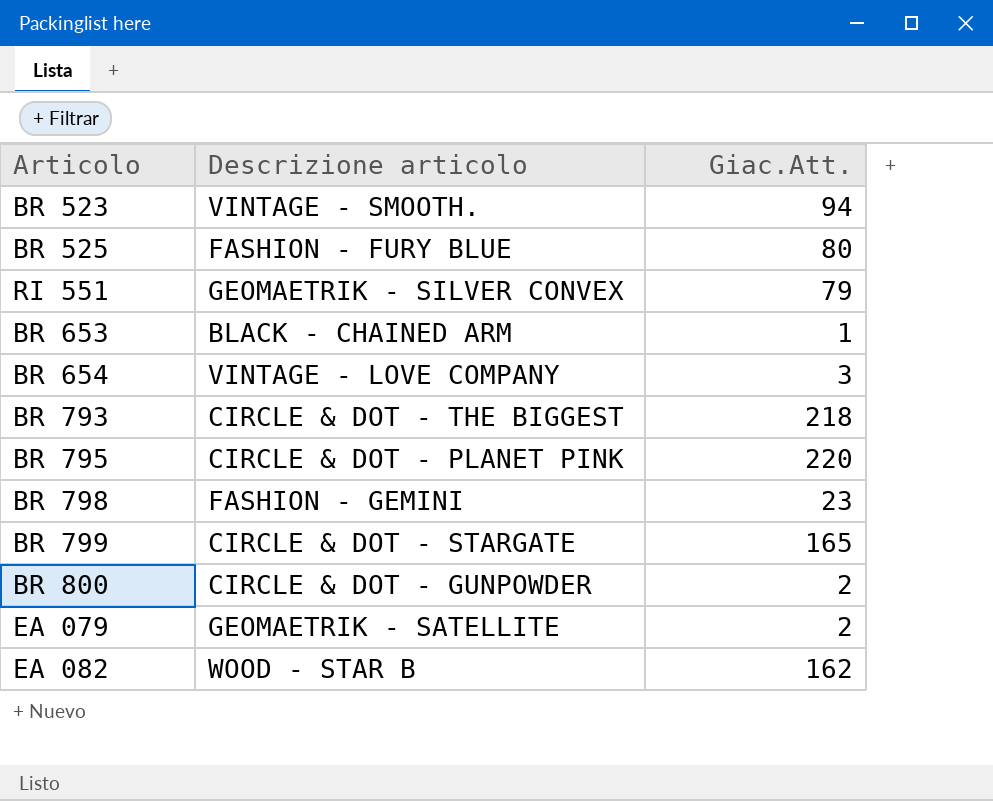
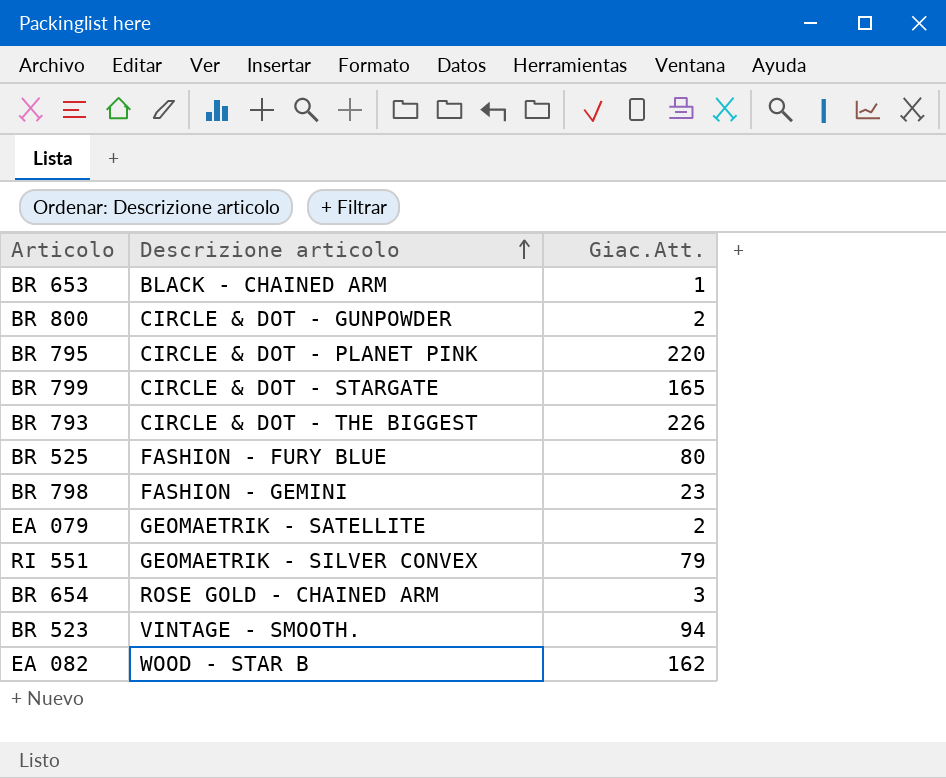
row order: none -> Descrizione articolo ascending
BR 793 | Giac.Att.: 218 -> 226
BR 654 | Descrizione articolo: VINTAGE - LOVE COMPANY -> ROSE GOLD - CHAINED ARM

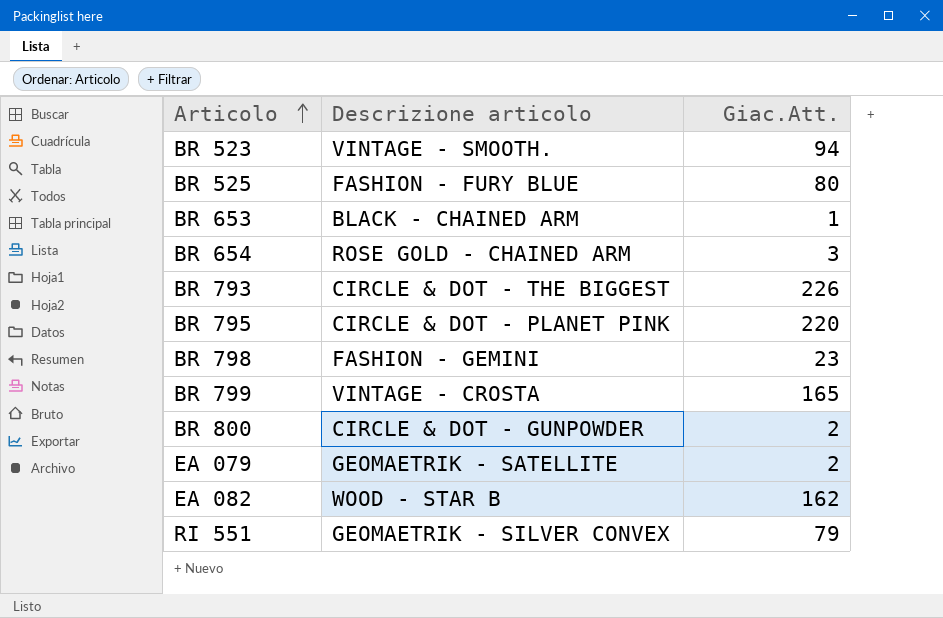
row order: Descrizione articolo ascending -> Articolo ascending
BR 799 | Descrizione articolo: CIRCLE & DOT - STARGATE -> VINTAGE - CROSTA

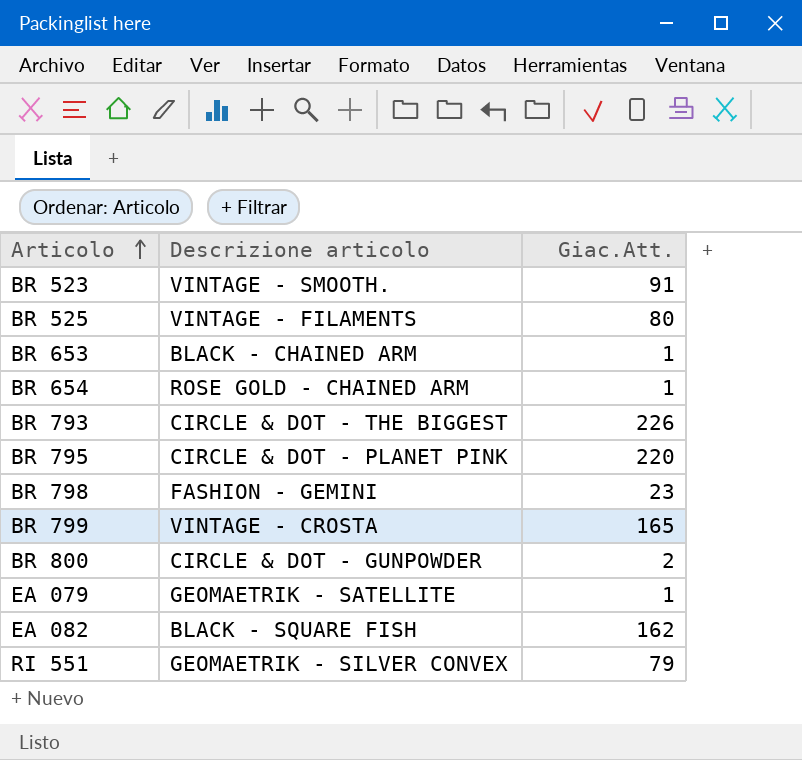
BR 523 | Giac.Att.: 94 -> 91
BR 525 | Descrizione articolo: FASHION - FURY BLUE -> VINTAGE - FILAMENTS
BR 654 | Giac.Att.: 3 -> 1
EA 079 | Giac.Att.: 2 -> 1
EA 082 | Descrizione articolo: WOOD - STAR B -> BLACK - SQUARE FISH

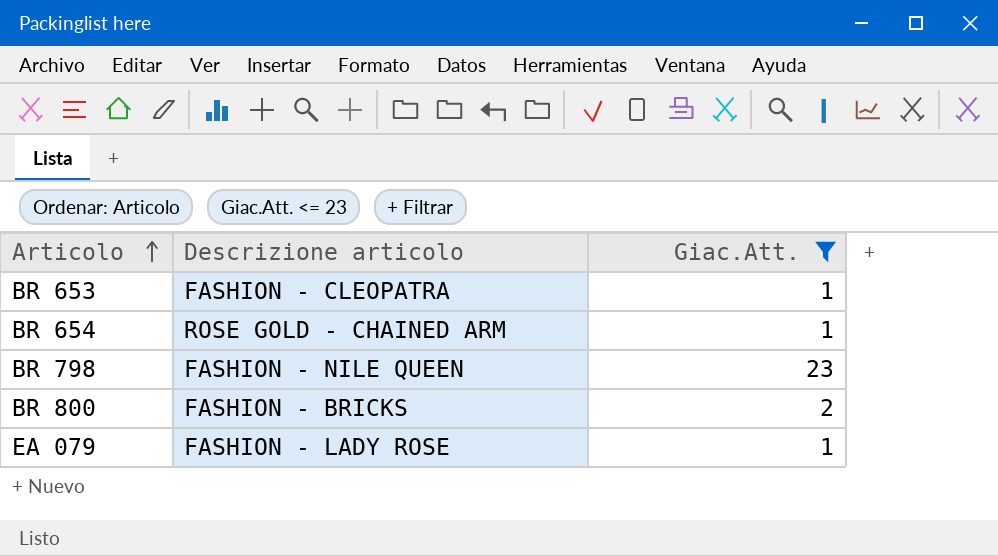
filter: none -> Giac.Att. <= 23
BR 653 | Descrizione articolo: BLACK - CHAINED ARM -> FASHION - CLEOPATRA
BR 798 | Descrizione articolo: FASHION - GEMINI -> FASHION - NILE QUEEN
BR 800 | Descrizione articolo: CIRCLE & DOT - GUNPOWDER -> FASHION - BRICKS
EA 079 | Descrizione articolo: GEOMAETRIK - SATELLITE -> FASHION - LADY ROSE

